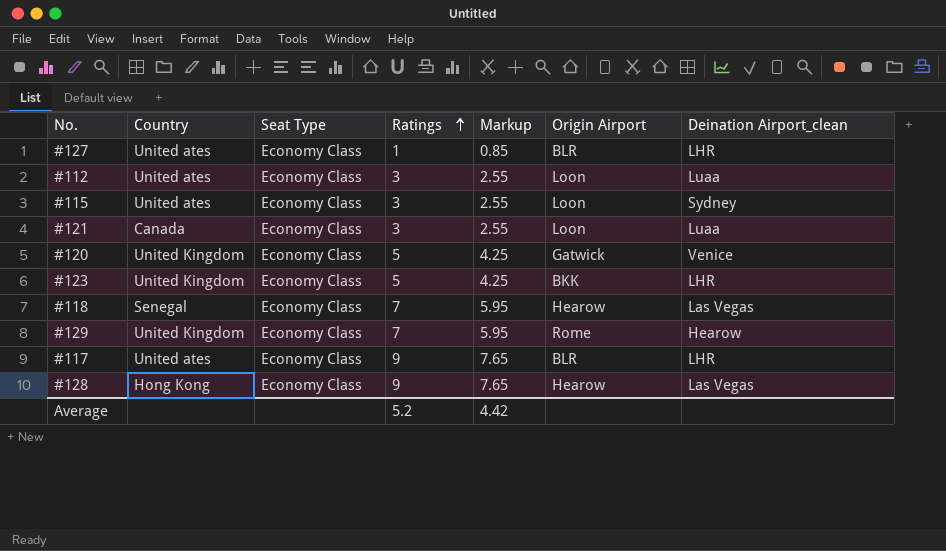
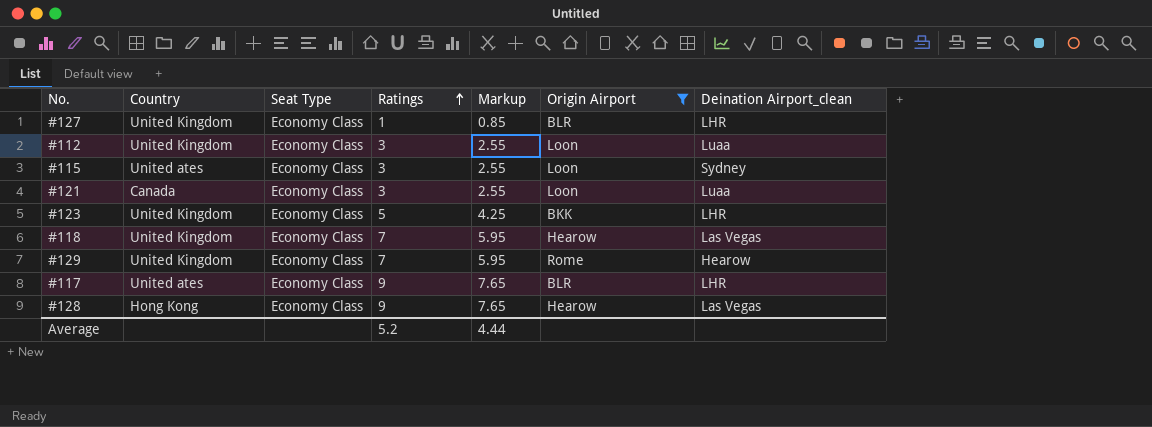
filter: none -> Origin Airport != Gatwick
#127 | Country: United ates -> United Kingdom
#112 | Country: United ates -> United Kingdom
#118 | Country: Senegal -> United Kingdom
Average | Markup: 4.42 -> 4.44

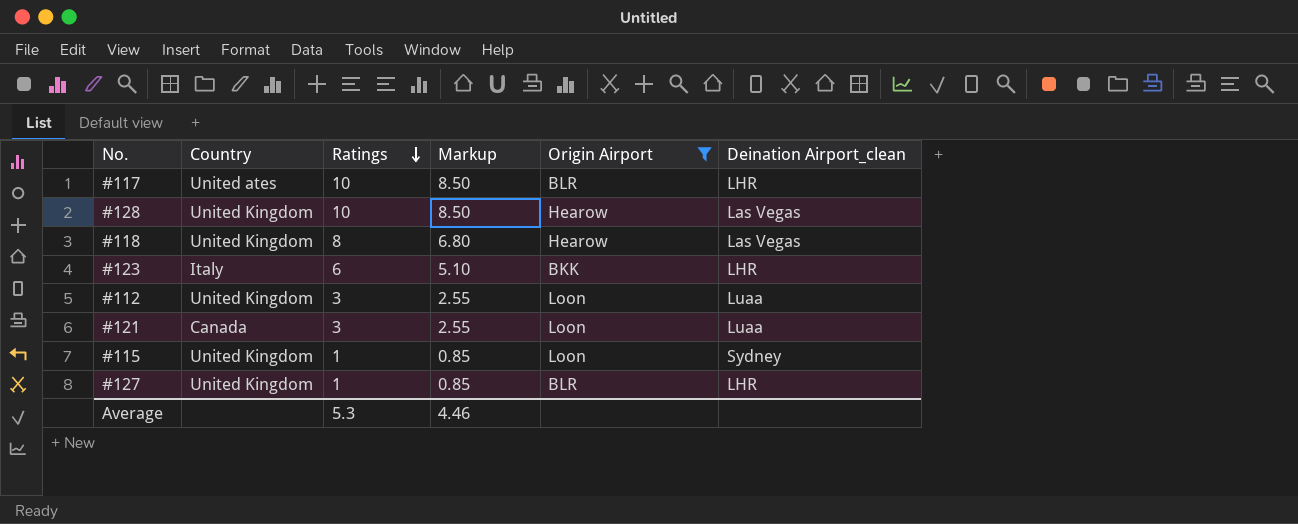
row order: Ratings ascending -> Ratings descending
column Seat Type | position: 3 -> none
row #129: United Kingdom | Economy Class | 7 | 5.95 | Rome | Hearow -> none
#117 | Ratings: 9 -> 10
#117 | Markup: 7.65 -> 8.50
#128 | Country: Hong Kong -> United Kingdom
#128 | Ratings: 9 -> 10
#128 | Markup: 7.65 -> 8.50
#118 | Ratings: 7 -> 8
#118 | Markup: 5.95 -> 6.80
#123 | Country: United Kingdom -> Italy
#123 | Ratings: 5 -> 6
#123 | Markup: 4.25 -> 5.10
#115 | Country: United ates -> United Kingdom
#115 | Ratings: 3 -> 1
#115 | Markup: 2.55 -> 0.85
Average | Ratings: 5.2 -> 5.3
Average | Markup: 4.44 -> 4.46

